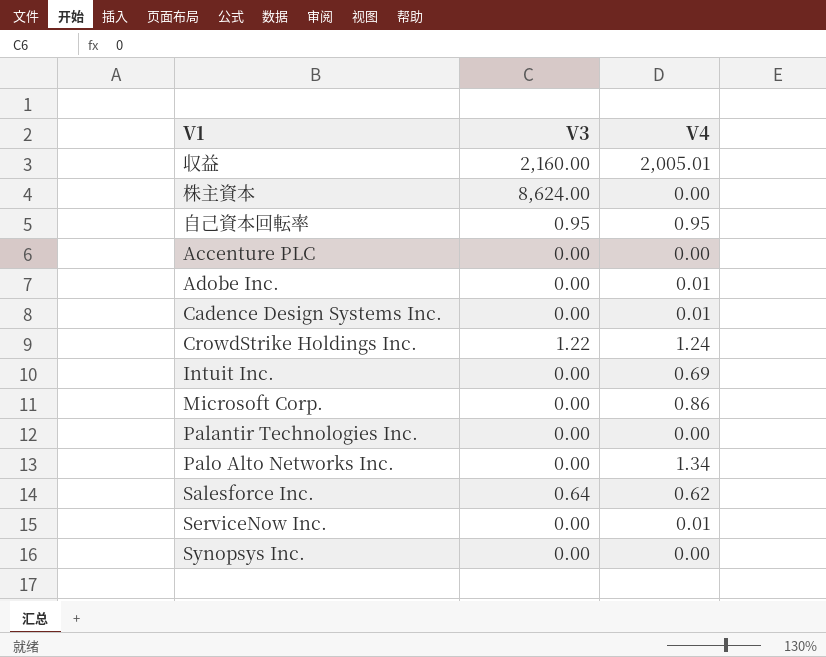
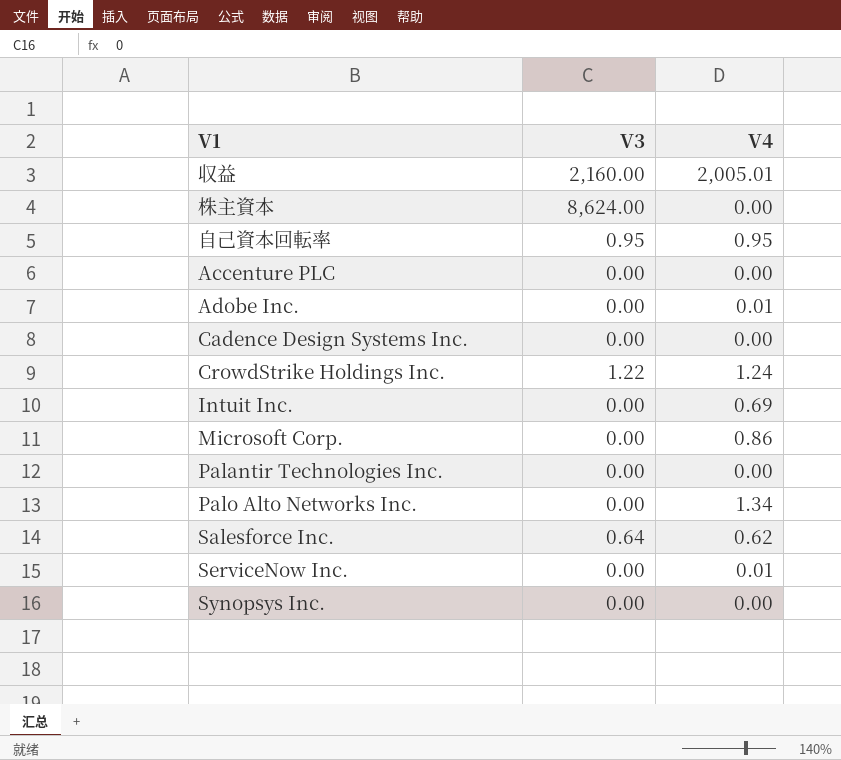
Cadence Design Systems Inc. | V4: 0.01 -> 0.00

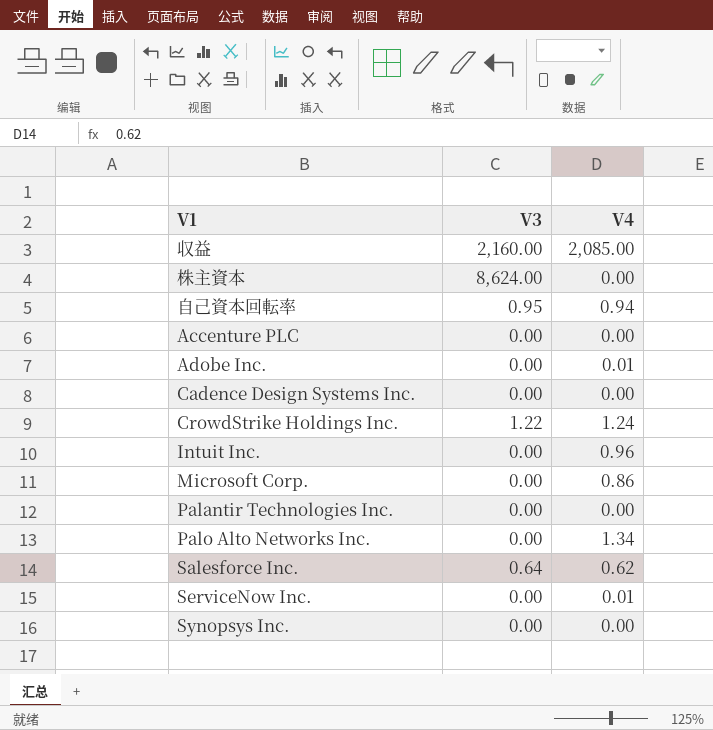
収益 | V4: 2,005.01 -> 2,085.00
自己資本回転率 | V4: 0.95 -> 0.94
Intuit Inc. | V4: 0.69 -> 0.96

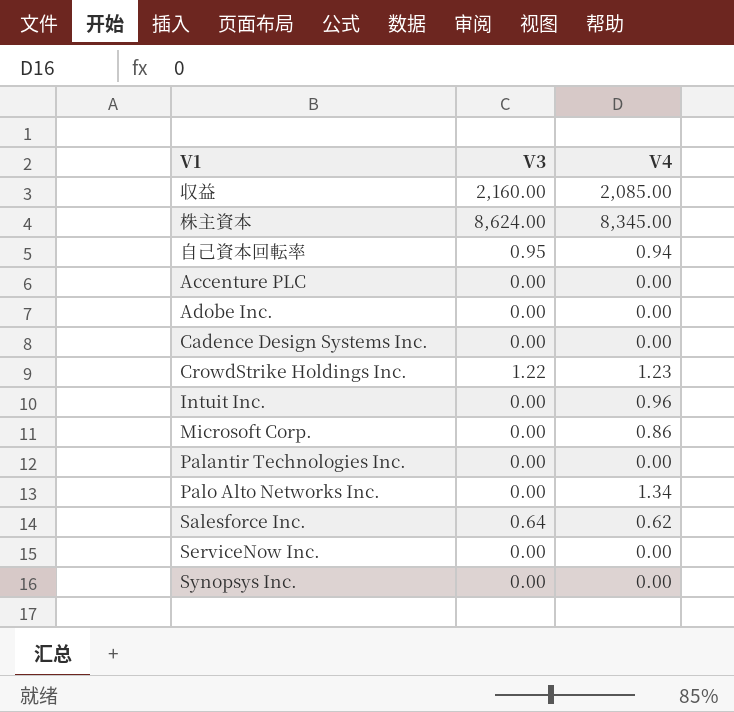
株主資本 | V4: 0.00 -> 8,345.00
Adobe Inc. | V4: 0.01 -> 0.00
CrowdStrike Holdings Inc. | V4: 1.24 -> 1.23
ServiceNow Inc. | V4: 0.01 -> 0.00

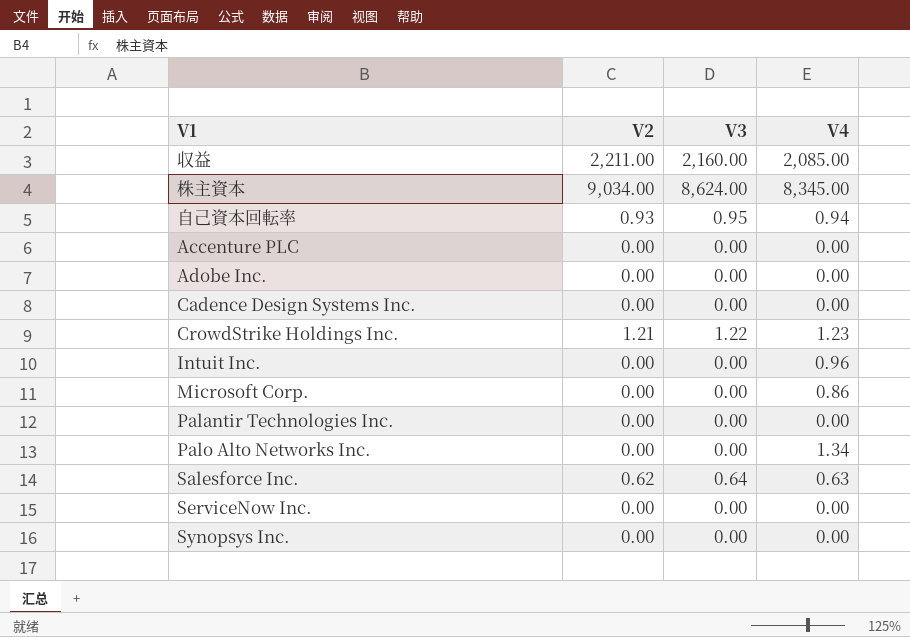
column V2 | position: none -> 2
Salesforce Inc. | V4: 0.62 -> 0.63

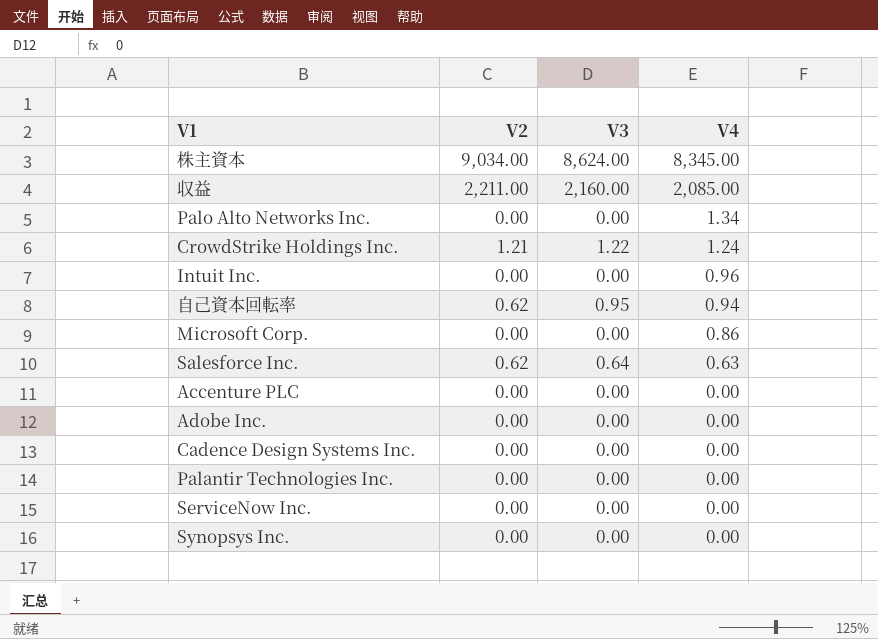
row order: none -> V4 descending
CrowdStrike Holdings Inc. | V4: 1.23 -> 1.24
自己資本回転率 | V2: 0.93 -> 0.62

